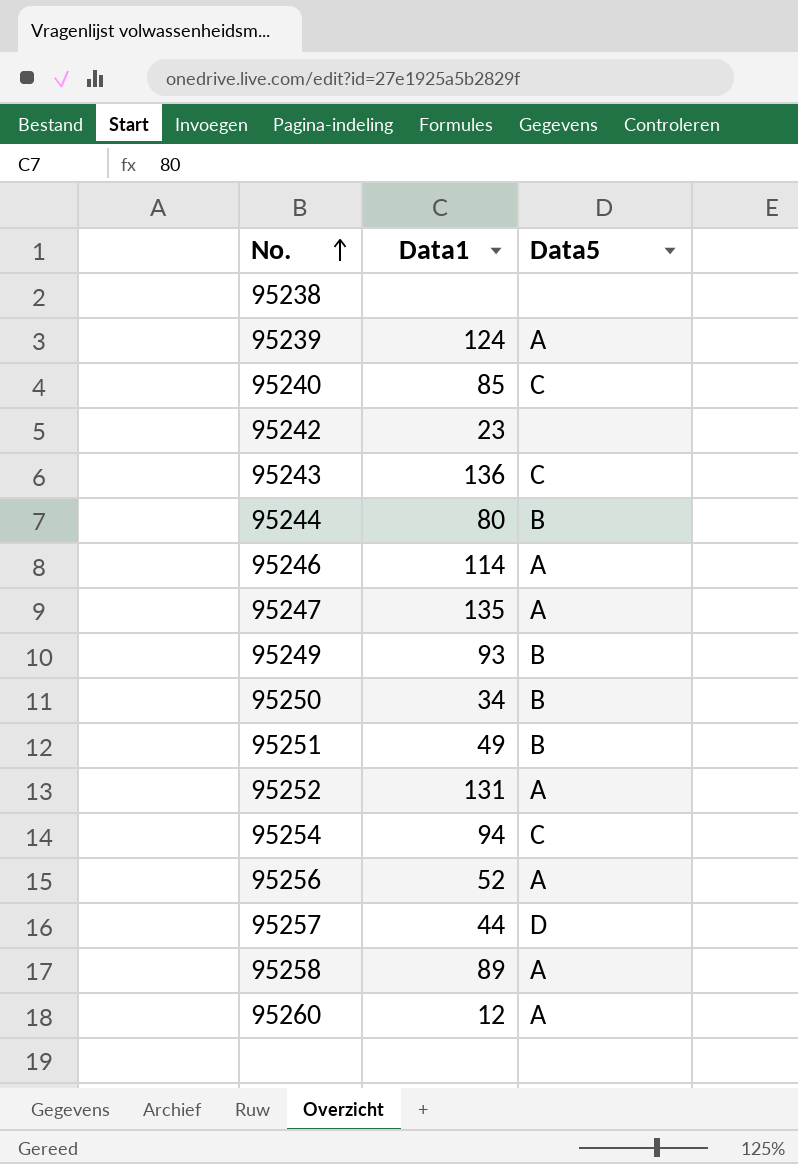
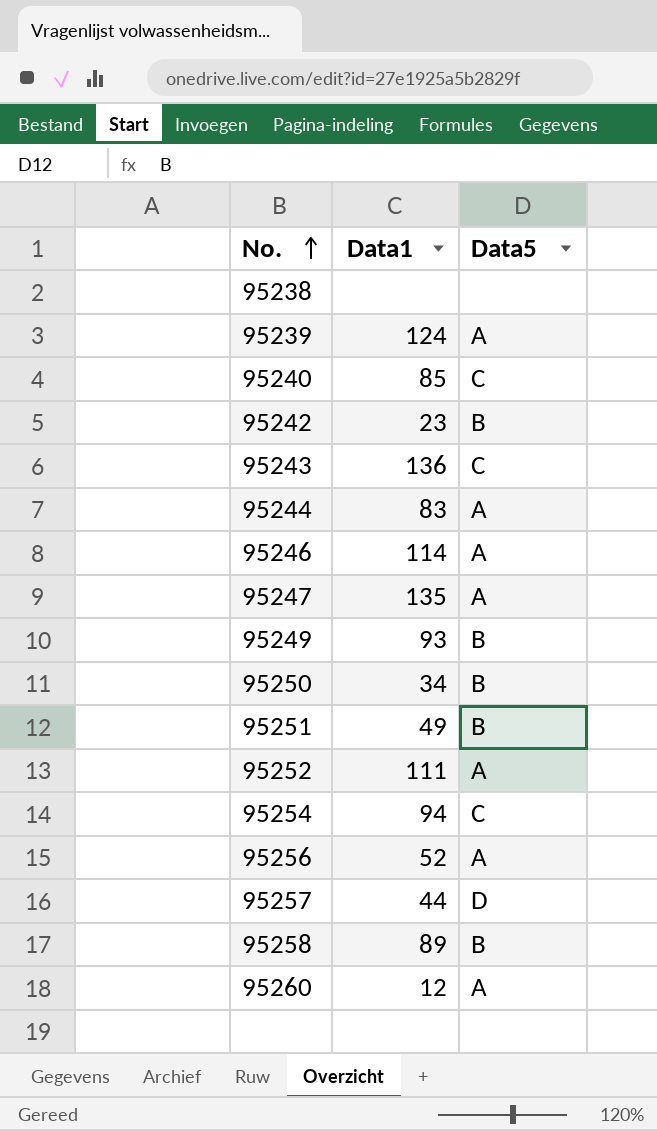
95242 | Data5: none -> B
95244 | Data1: 80 -> 83
95244 | Data5: B -> A
95252 | Data1: 131 -> 111
95258 | Data5: A -> B

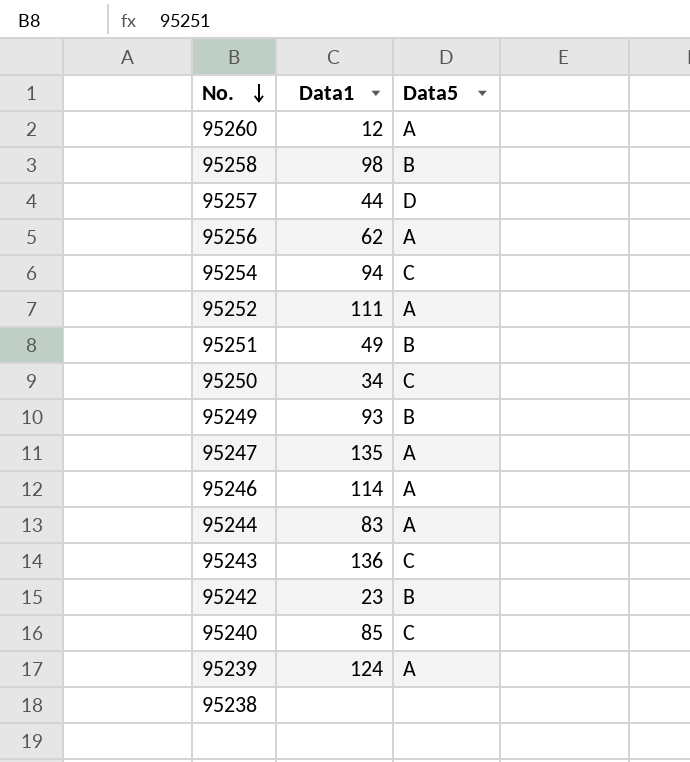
row order: No. ascending -> No. descending
95258 | Data1: 89 -> 98
95256 | Data1: 52 -> 62
95250 | Data5: B -> C

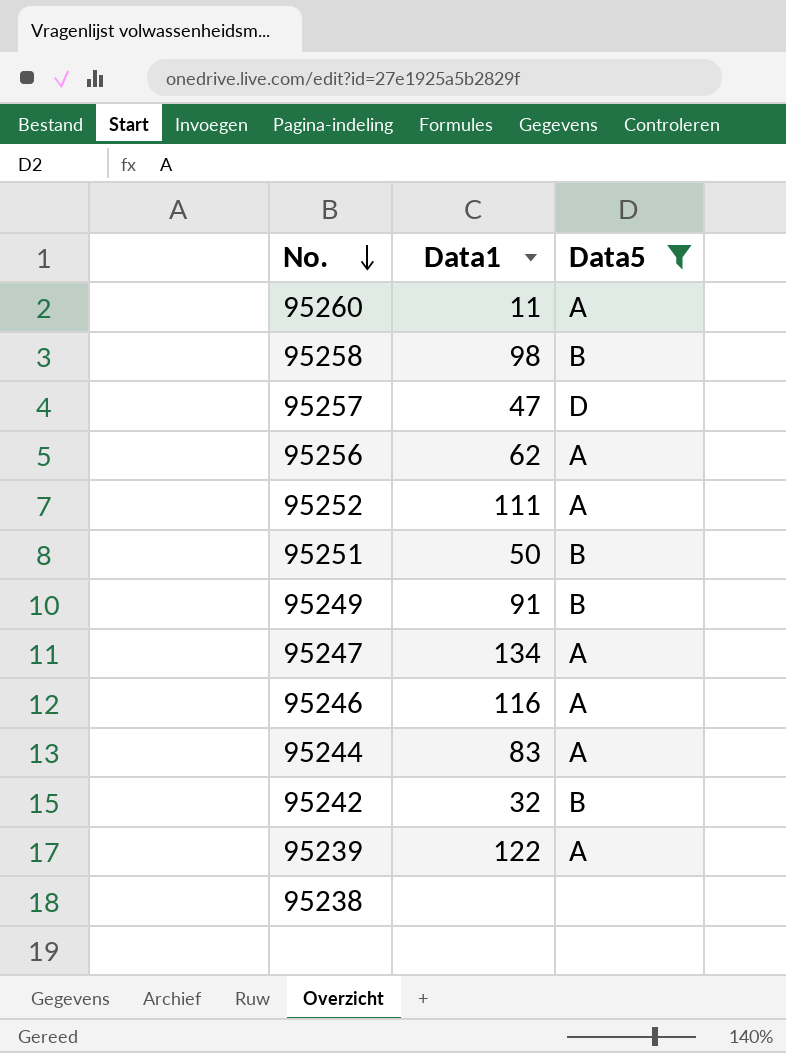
filter: none -> Data5 != C
95260 | Data1: 12 -> 11
95257 | Data1: 44 -> 47
95251 | Data1: 49 -> 50
95249 | Data1: 93 -> 91
95247 | Data1: 135 -> 134
95246 | Data1: 114 -> 116
95242 | Data1: 23 -> 32
95239 | Data1: 124 -> 122

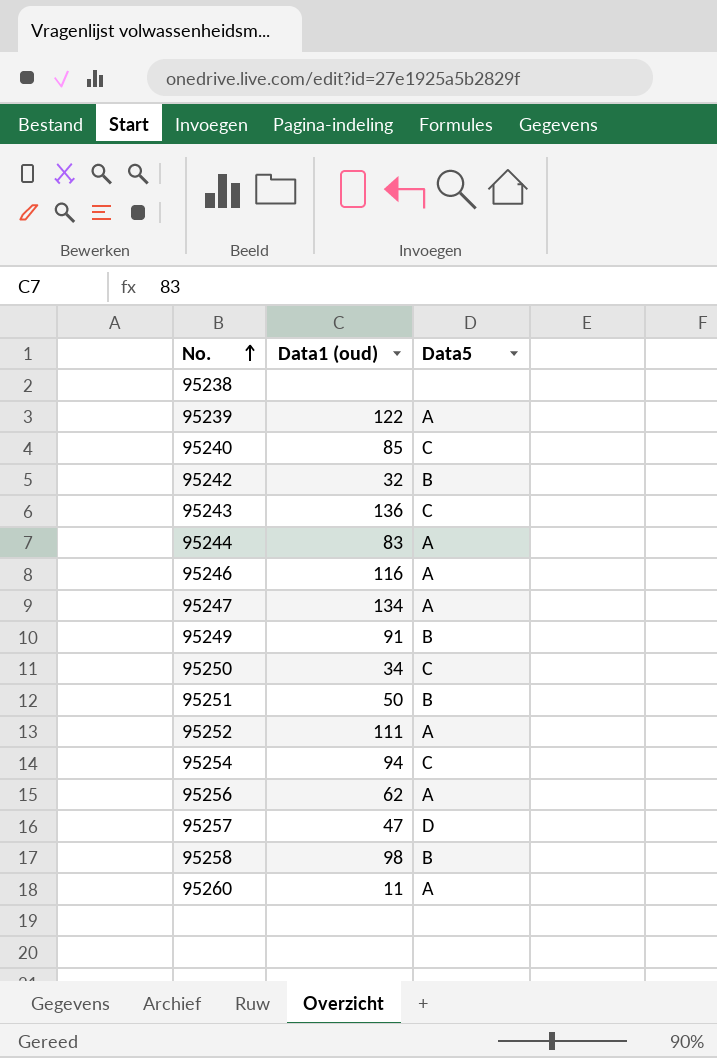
filter: Data5 != C -> none
row order: No. descending -> No. ascending
column name: Data1 -> Data1 (oud)

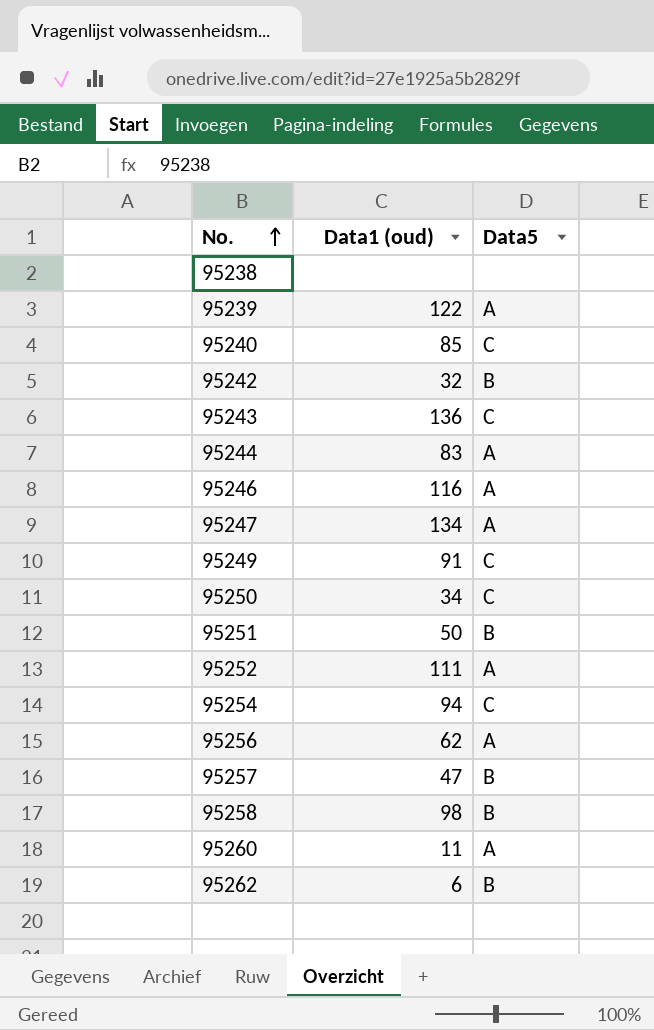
95249 | Data5: B -> C
95257 | Data5: D -> B
row 95262: none -> 6 | B

